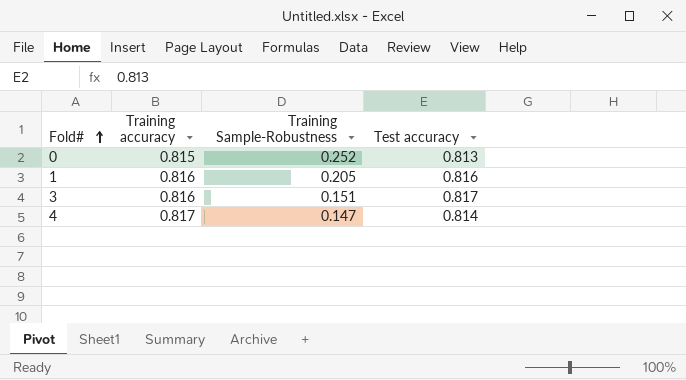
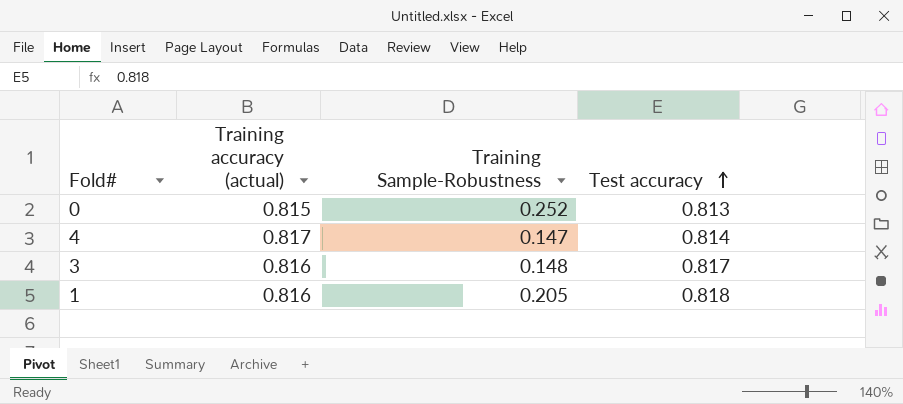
row order: Fold# ascending -> Test accuracy ascending
column name: Training accuracy -> Training accuracy (actual)
3 | Training Sample-Robustness: 0.151 -> 0.148
1 | Test accuracy: 0.816 -> 0.818

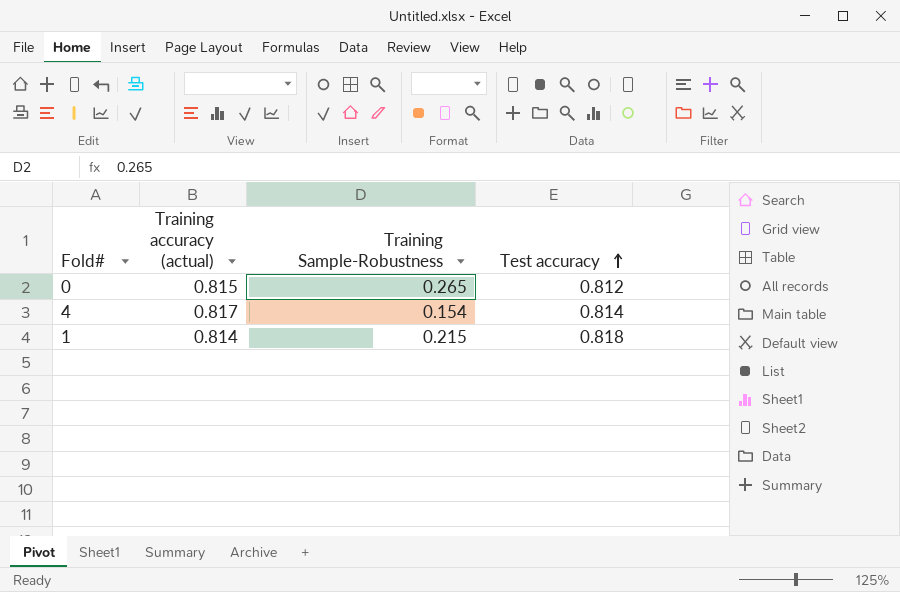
row 3: 0.816 | 0.148 | 0.817 -> none
0 | Training Sample-Robustness: 0.252 -> 0.265
0 | Test accuracy: 0.813 -> 0.812
4 | Training Sample-Robustness: 0.147 -> 0.154
1 | Training accuracy (actual): 0.816 -> 0.814
1 | Training Sample-Robustness: 0.205 -> 0.215

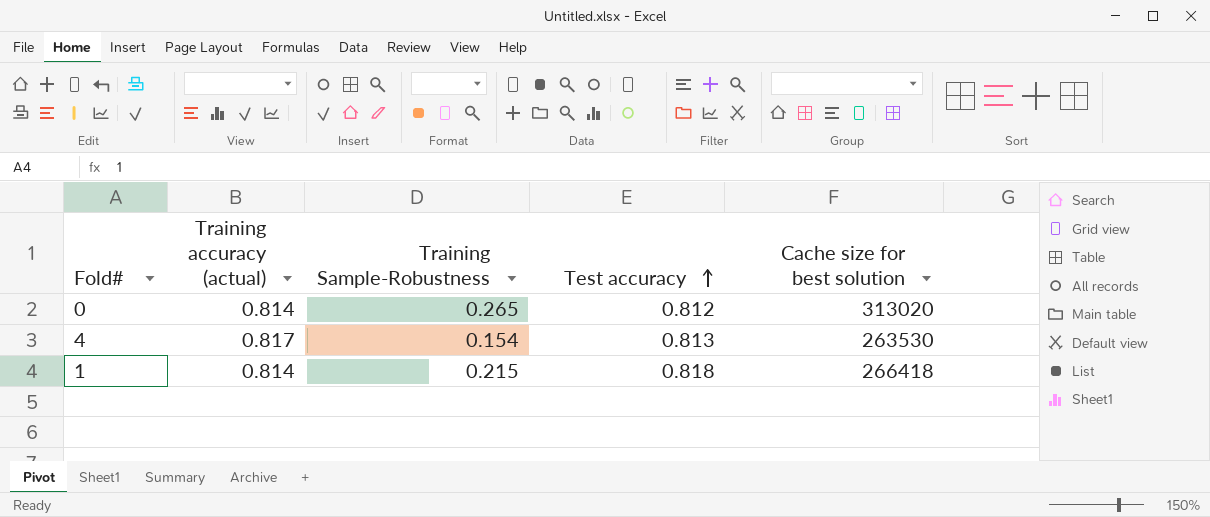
column Cache size for best solution | position: none -> 5
0 | Training accuracy (actual): 0.815 -> 0.814
4 | Test accuracy: 0.814 -> 0.813

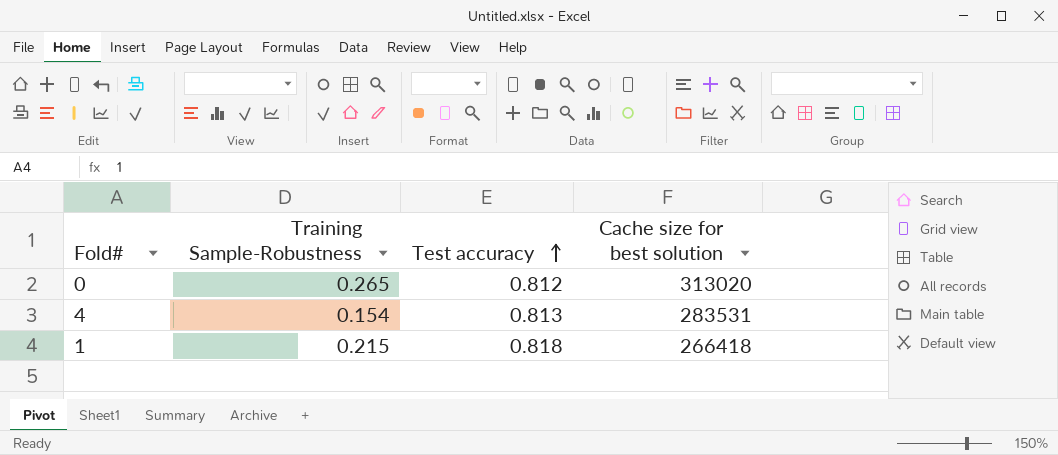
column Training accuracy (actual) | position: 2 -> none
4 | Cache size for best solution: 263530 -> 283531

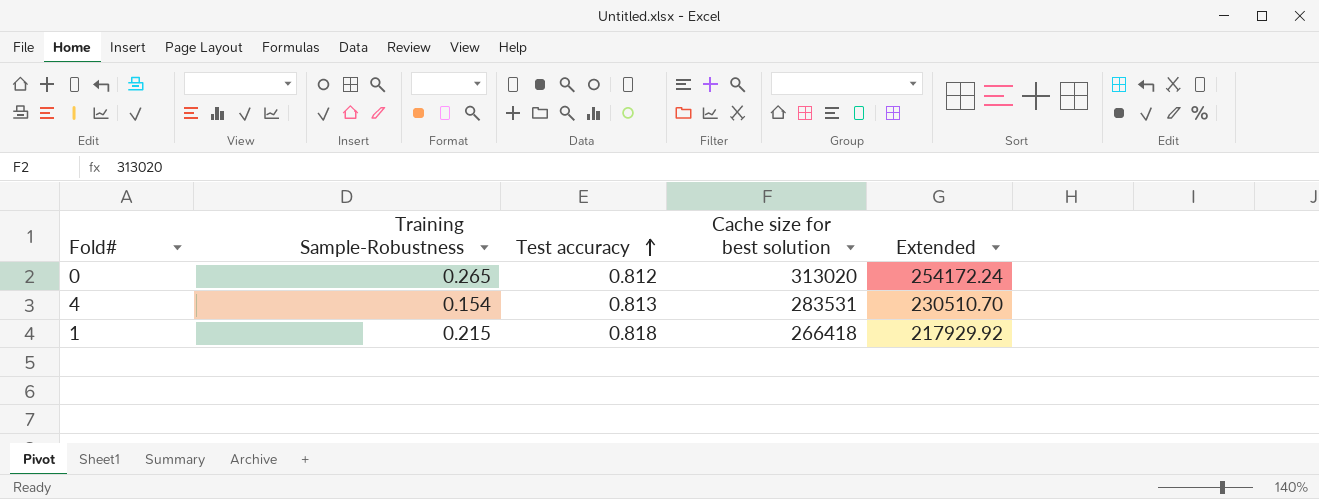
column Extended | formula: none -> [Test accuracy] * [Cache size for best solution]

